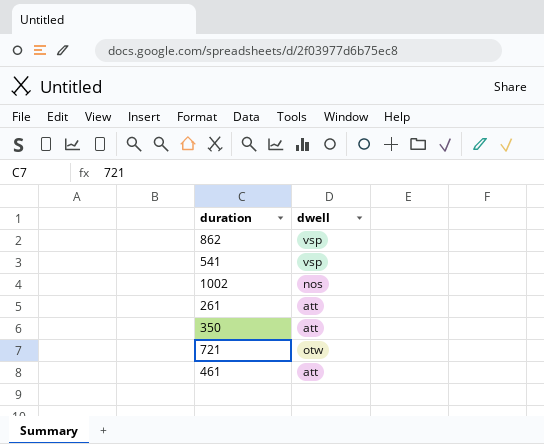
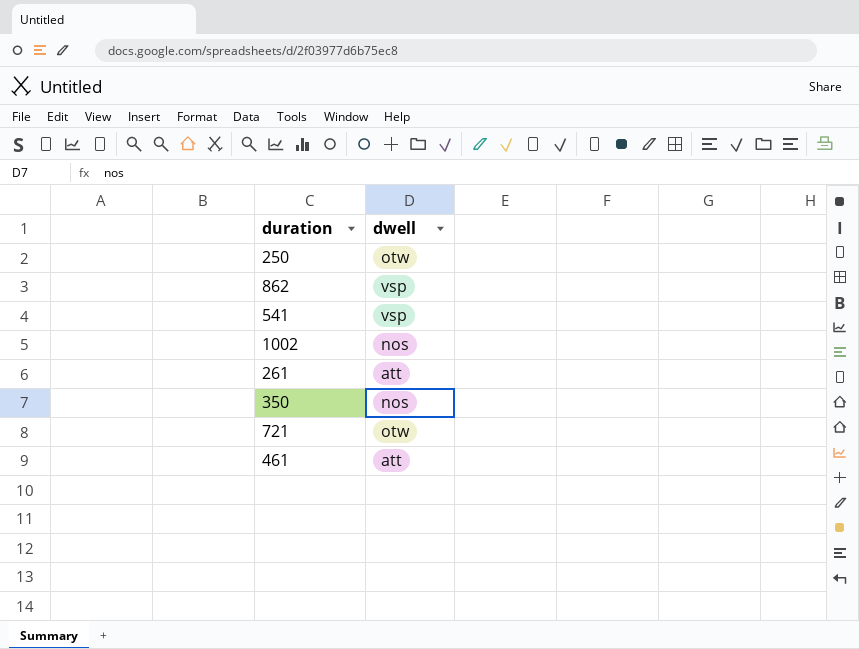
row 250: none -> otw
350 | dwell: att -> nos

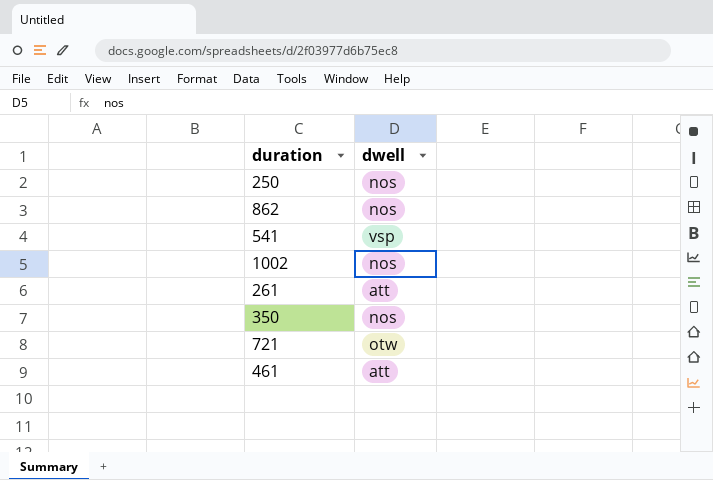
250 | dwell: otw -> nos
862 | dwell: vsp -> nos

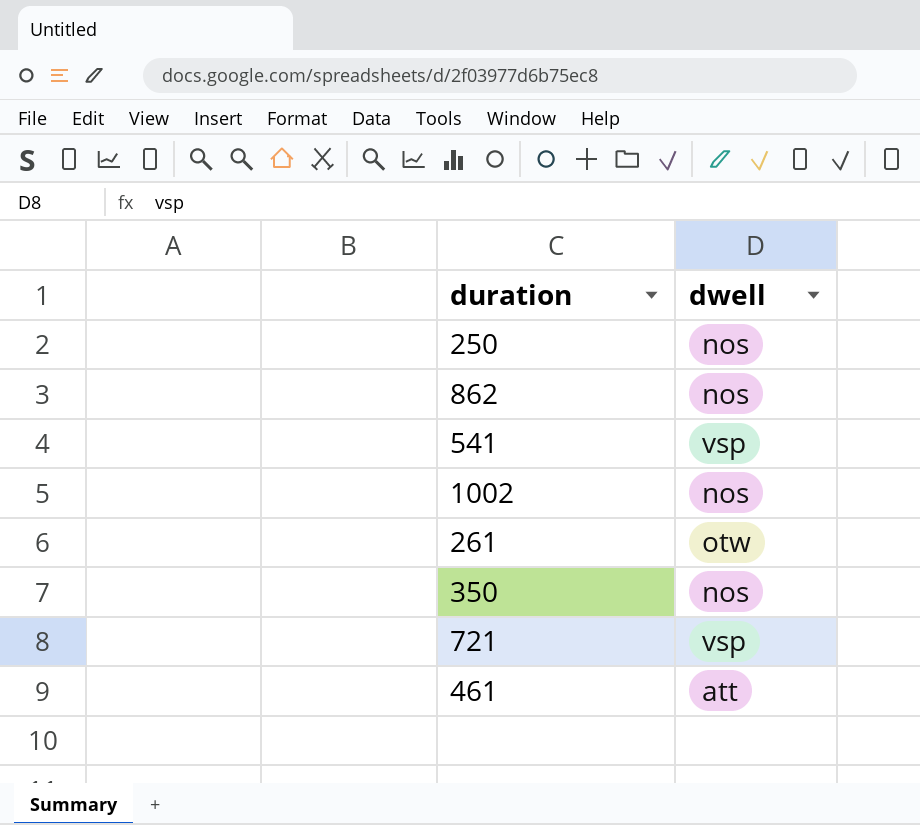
261 | dwell: att -> otw
721 | dwell: otw -> vsp

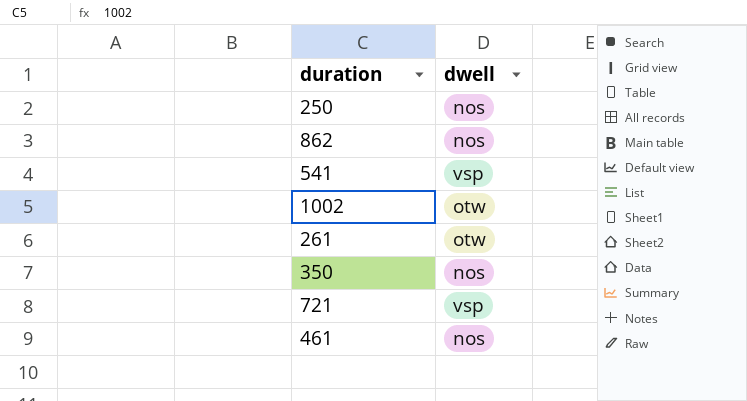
1002 | dwell: nos -> otw
461 | dwell: att -> nos

